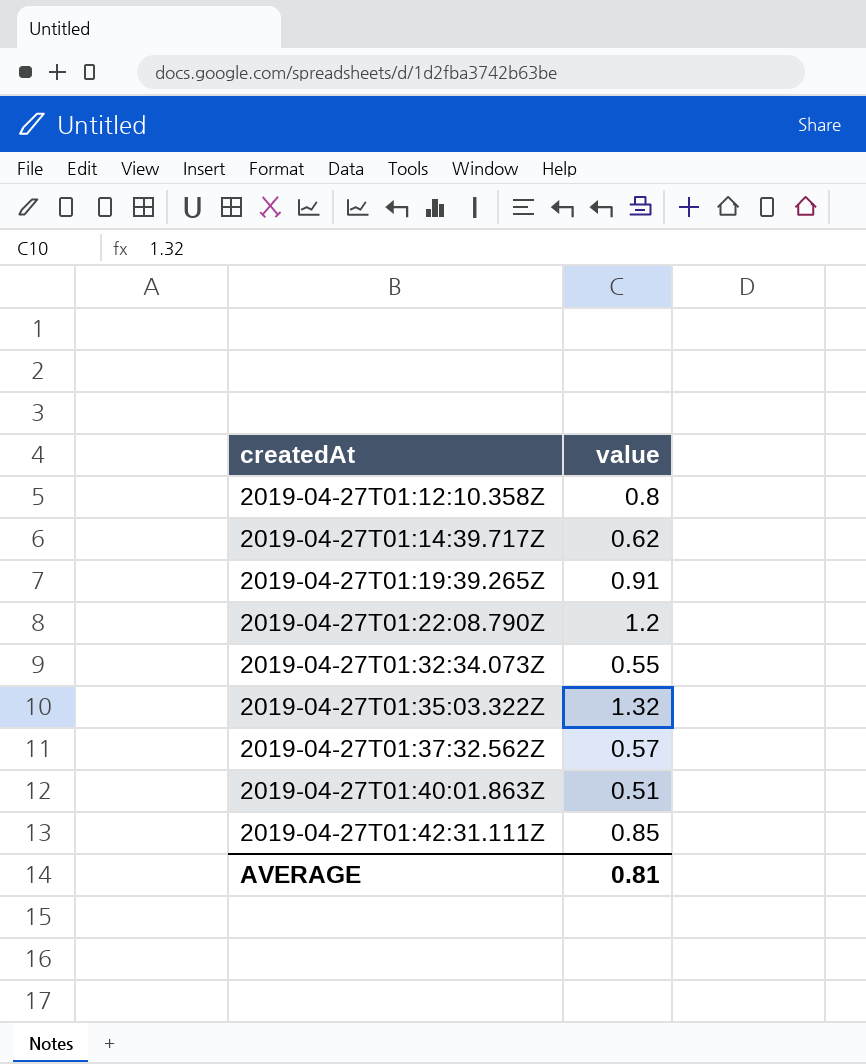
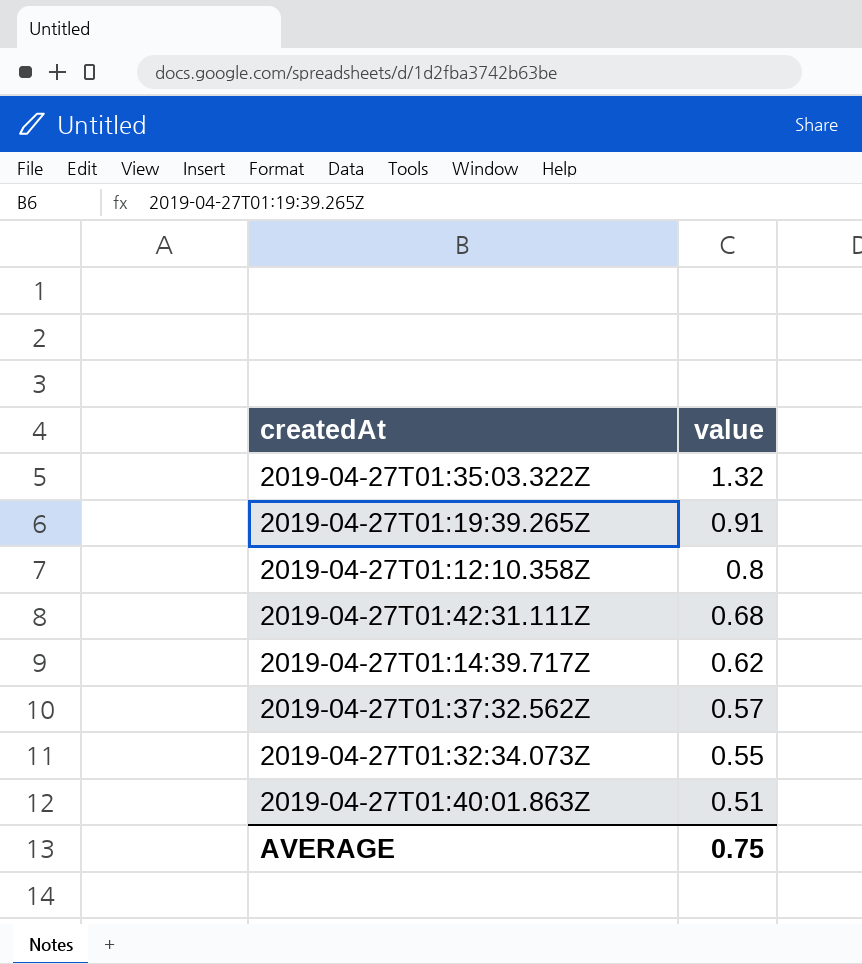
row order: createdAt ascending -> value descending
row 2019-04-27T01:22:08.790Z: 1.2 -> none
2019-04-27T01:42:31.111Z | value: 0.85 -> 0.68
AVERAGE | value: 0.81 -> 0.75

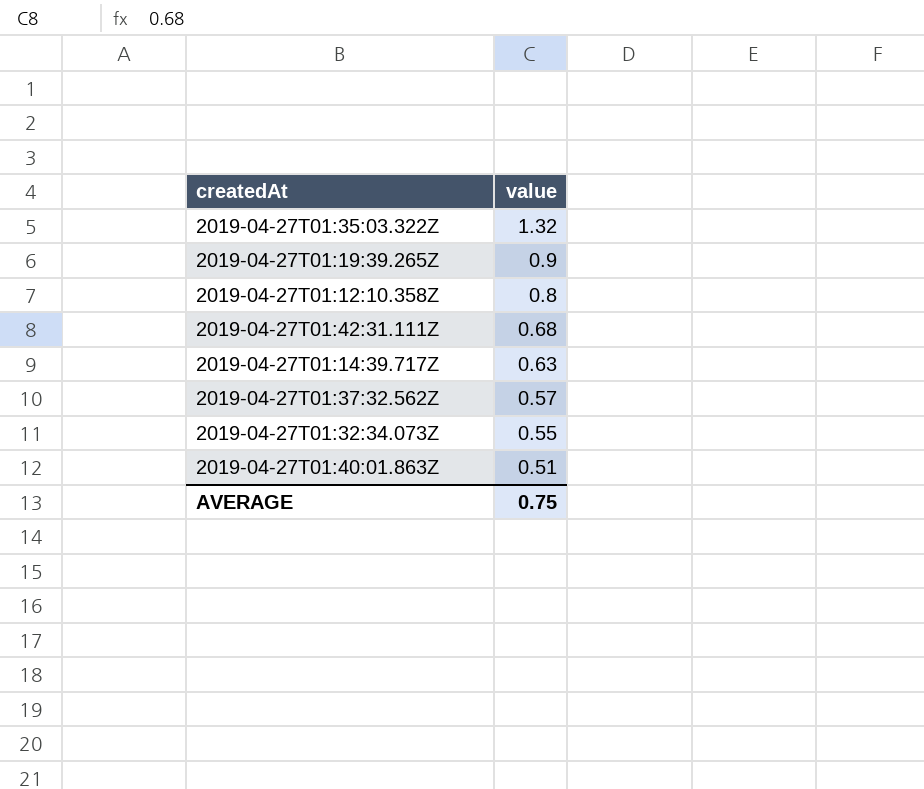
2019-04-27T01:19:39.265Z | value: 0.91 -> 0.9
2019-04-27T01:14:39.717Z | value: 0.62 -> 0.63

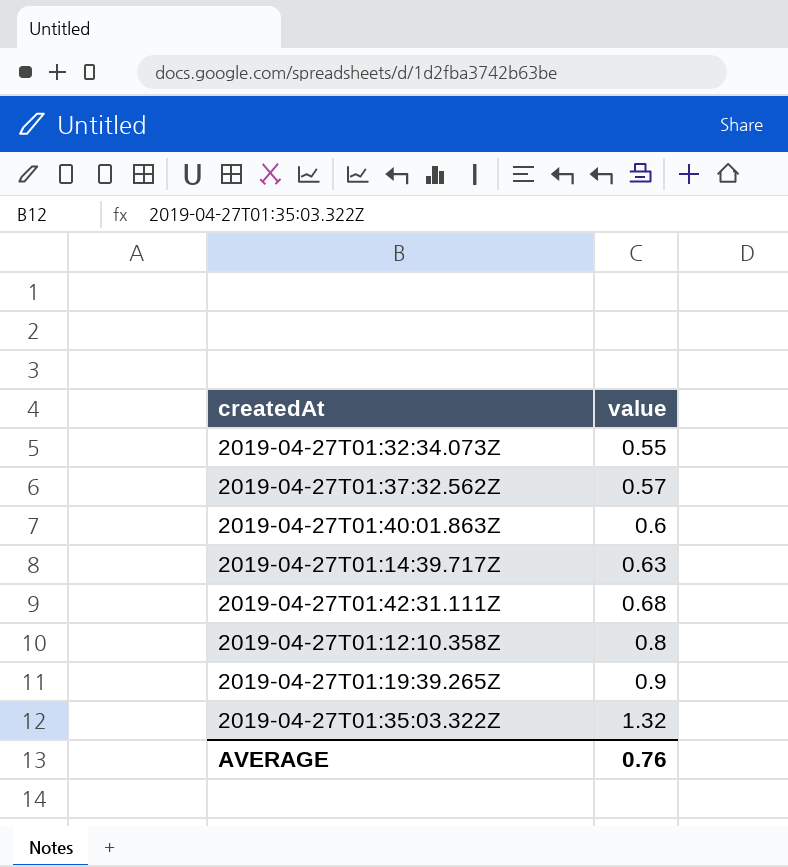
row order: value descending -> value ascending
2019-04-27T01:40:01.863Z | value: 0.51 -> 0.6
AVERAGE | value: 0.75 -> 0.76

